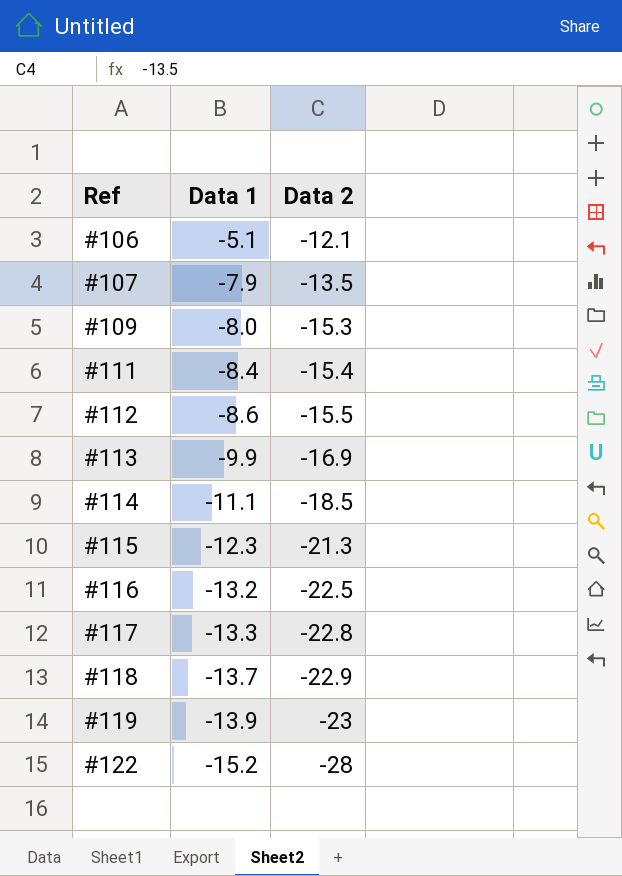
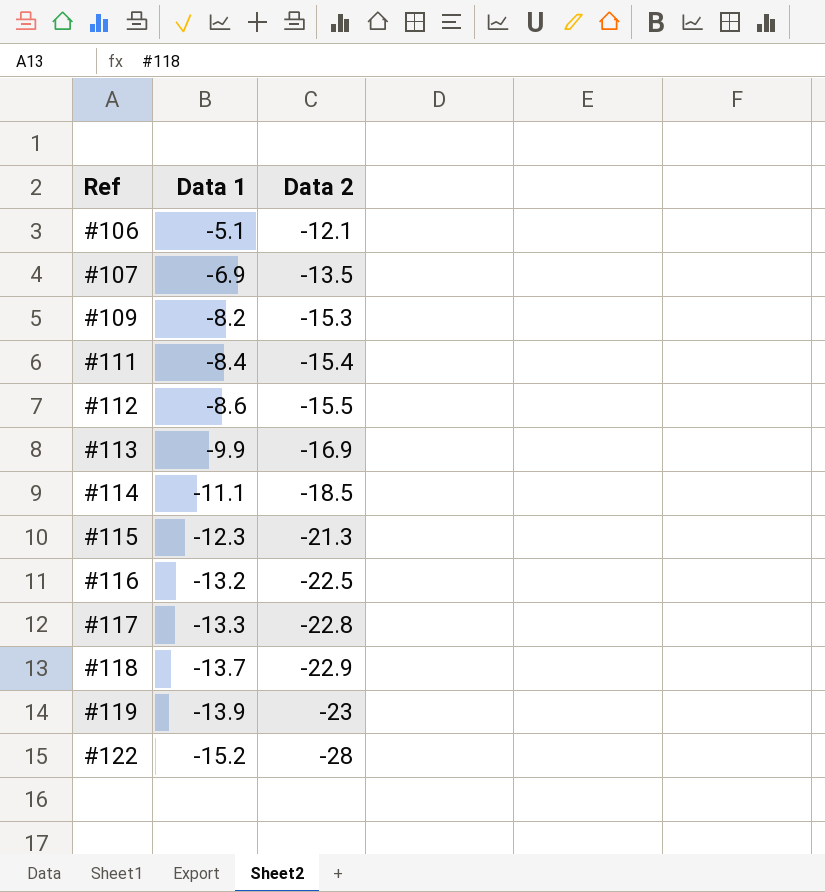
#107 | Data 1: -7.9 -> -6.9
#109 | Data 1: -8.0 -> -8.2

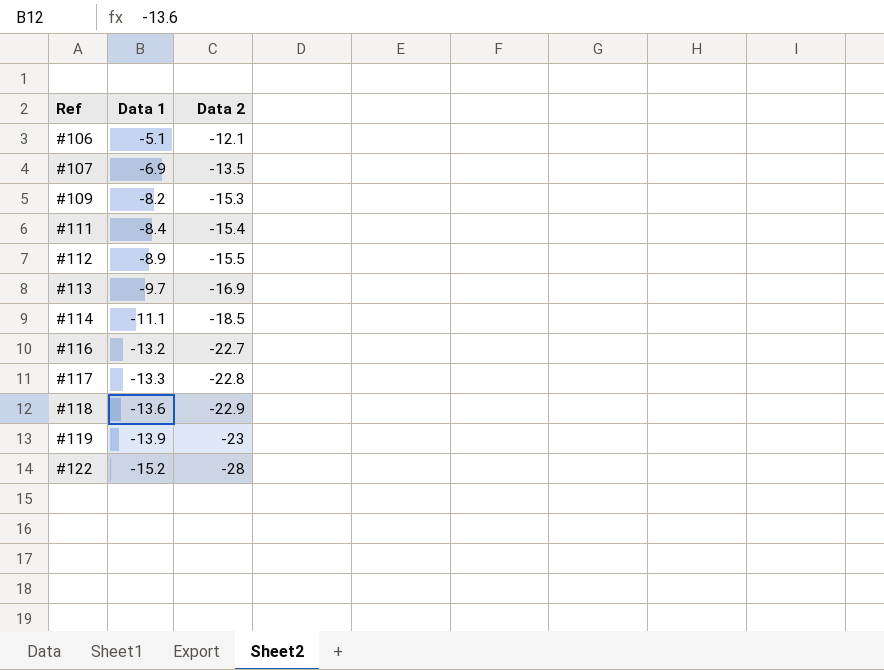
row #115: -12.3 | -21.3 -> none
#112 | Data 1: -8.6 -> -8.9
#113 | Data 1: -9.9 -> -9.7
#116 | Data 2: -22.5 -> -22.7
#118 | Data 1: -13.7 -> -13.6

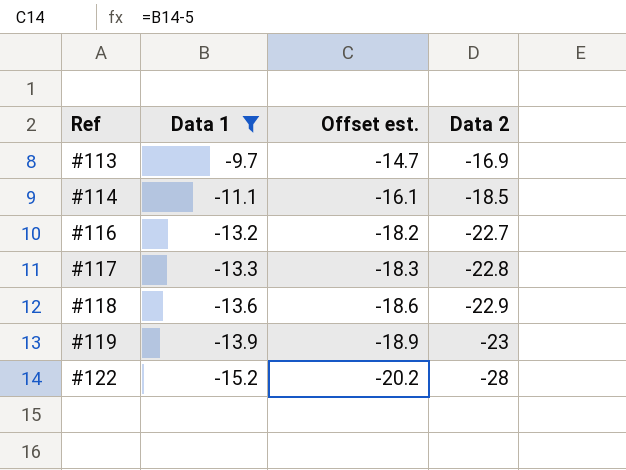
filter: none -> Data 1 <= -9.7
column Offset est. | formula: none -> [Data 1] - 5

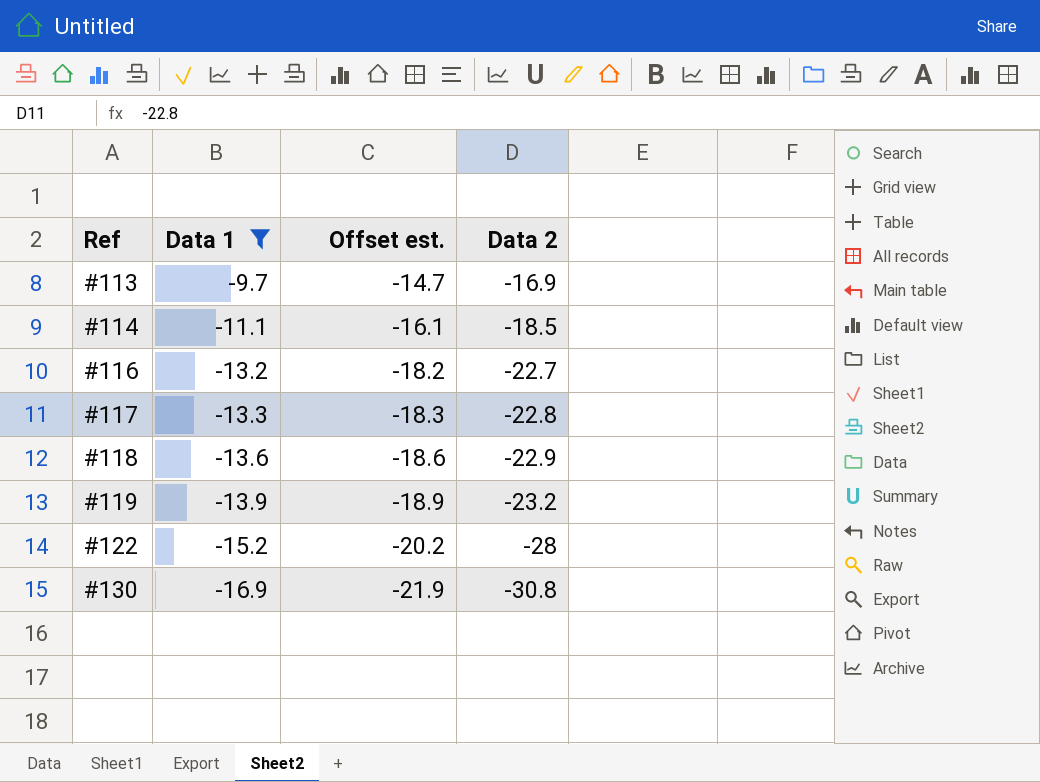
#119 | Data 2: -23 -> -23.2
row #130: none -> -16.9 | -21.9 | -30.8

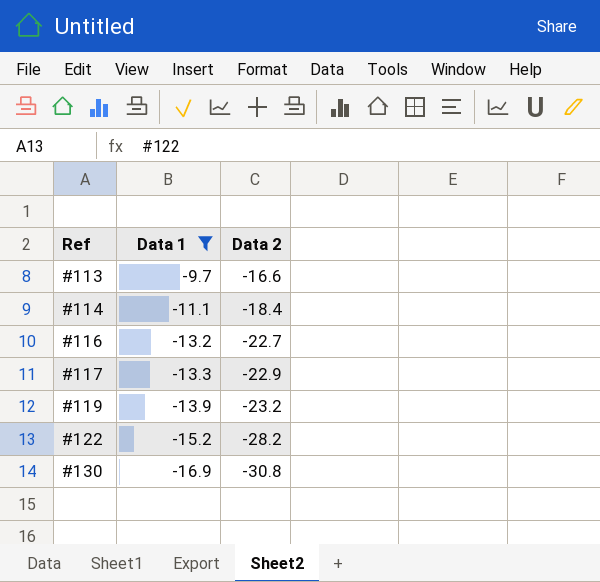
column Offset est. | formula: [Data 1] - 5 -> none
row #118: -13.6 | -18.6 | -22.9 -> none
#113 | Data 2: -16.9 -> -16.6
#114 | Data 2: -18.5 -> -18.4
#117 | Data 2: -22.8 -> -22.9
#122 | Data 2: -28 -> -28.2

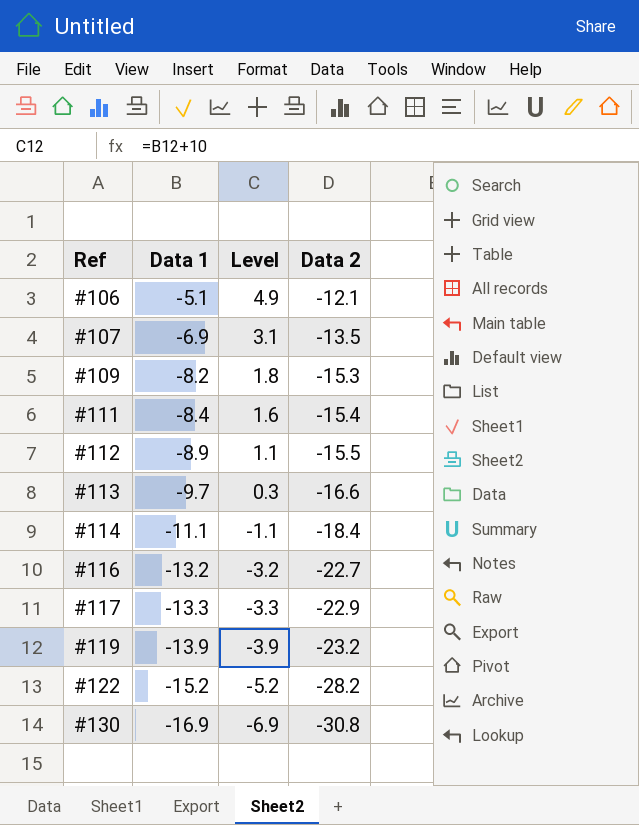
filter: Data 1 <= -9.7 -> none
column Level | formula: none -> [Data 1] + 10

